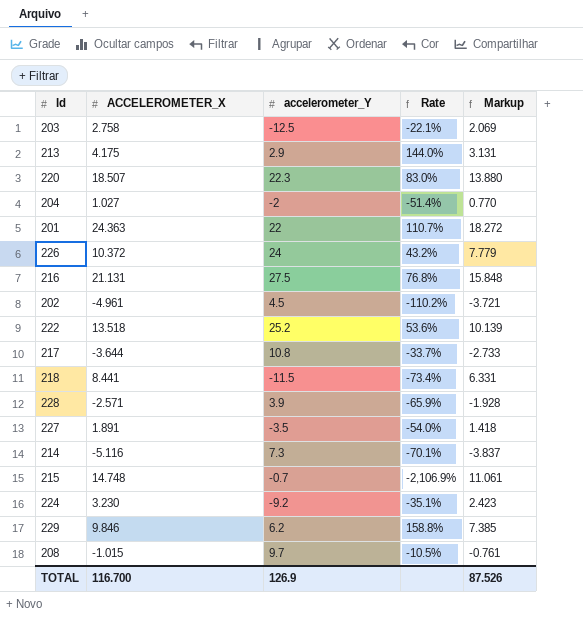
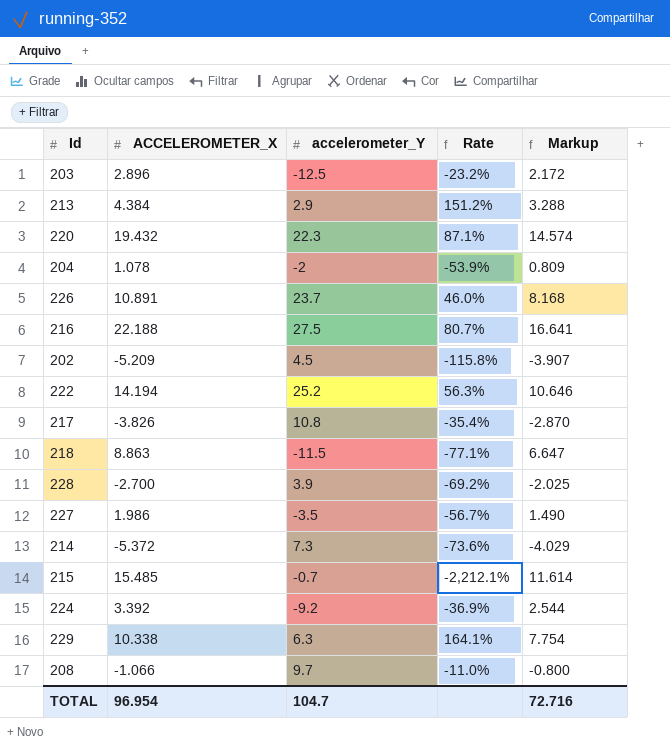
row 201: 24.363 | 22 | 110.7% | 18.272 -> none
203 | ACCELEROMETER_X: 2.758 -> 2.896
203 | Rate: -22.1% -> -23.2%
203 | Markup: 2.069 -> 2.172
213 | ACCELEROMETER_X: 4.175 -> 4.384
213 | Rate: 144.0% -> 151.2%
213 | Markup: 3.131 -> 3.288
220 | ACCELEROMETER_X: 18.507 -> 19.432
220 | Rate: 83.0% -> 87.1%
220 | Markup: 13.880 -> 14.574
204 | ACCELEROMETER_X: 1.027 -> 1.078
204 | Rate: -51.4% -> -53.9%
204 | Markup: 0.770 -> 0.809
226 | ACCELEROMETER_X: 10.372 -> 10.891
226 | accelerometer_Y: 24 -> 23.7
226 | Rate: 43.2% -> 46.0%
226 | Markup: 7.779 -> 8.168
216 | ACCELEROMETER_X: 21.131 -> 22.188
216 | Rate: 76.8% -> 80.7%
216 | Markup: 15.848 -> 16.641
202 | ACCELEROMETER_X: -4.961 -> -5.209
202 | Rate: -110.2% -> -115.8%
202 | Markup: -3.721 -> -3.907
222 | ACCELEROMETER_X: 13.518 -> 14.194
222 | Rate: 53.6% -> 56.3%
222 | Markup: 10.139 -> 10.646
217 | ACCELEROMETER_X: -3.644 -> -3.826
217 | Rate: -33.7% -> -35.4%
217 | Markup: -2.733 -> -2.870
218 | ACCELEROMETER_X: 8.441 -> 8.863
218 | Rate: -73.4% -> -77.1%
218 | Markup: 6.331 -> 6.647
228 | ACCELEROMETER_X: -2.571 -> -2.700
228 | Rate: -65.9% -> -69.2%
228 | Markup: -1.928 -> -2.025
227 | ACCELEROMETER_X: 1.891 -> 1.986
227 | Rate: -54.0% -> -56.7%
227 | Markup: 1.418 -> 1.490
214 | ACCELEROMETER_X: -5.116 -> -5.372
214 | Rate: -70.1% -> -73.6%
214 | Markup: -3.837 -> -4.029
215 | ACCELEROMETER_X: 14.748 -> 15.485
215 | Rate: -2,106.9% -> -2,212.1%
215 | Markup: 11.061 -> 11.614
224 | ACCELEROMETER_X: 3.230 -> 3.392
224 | Rate: -35.1% -> -36.9%
224 | Markup: 2.423 -> 2.544
229 | ACCELEROMETER_X: 9.846 -> 10.338
229 | accelerometer_Y: 6.2 -> 6.3
229 | Rate: 158.8% -> 164.1%
229 | Markup: 7.385 -> 7.754
208 | ACCELEROMETER_X: -1.015 -> -1.066
208 | Rate: -10.5% -> -11.0%
208 | Markup: -0.761 -> -0.800
TOTAL | ACCELEROMETER_X: 116.700 -> 96.954
TOTAL | accelerometer_Y: 126.9 -> 104.7
TOTAL | Markup: 87.526 -> 72.716

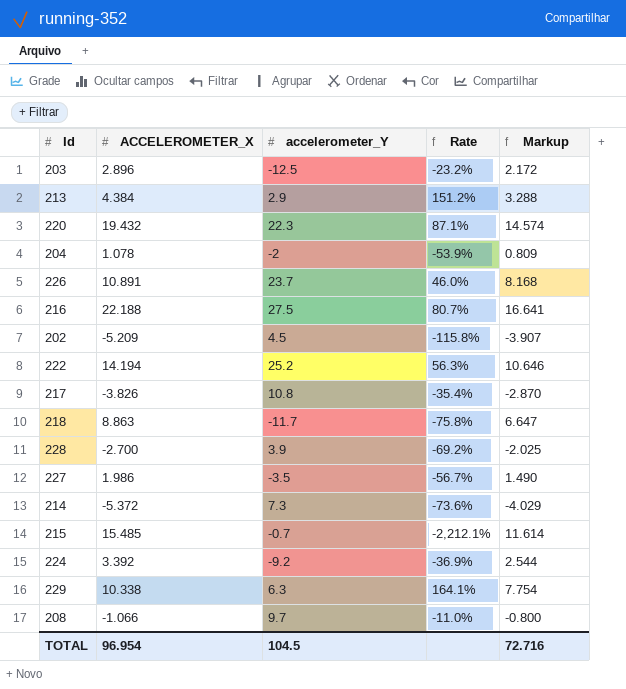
218 | accelerometer_Y: -11.5 -> -11.7
218 | Rate: -77.1% -> -75.8%
TOTAL | accelerometer_Y: 104.7 -> 104.5

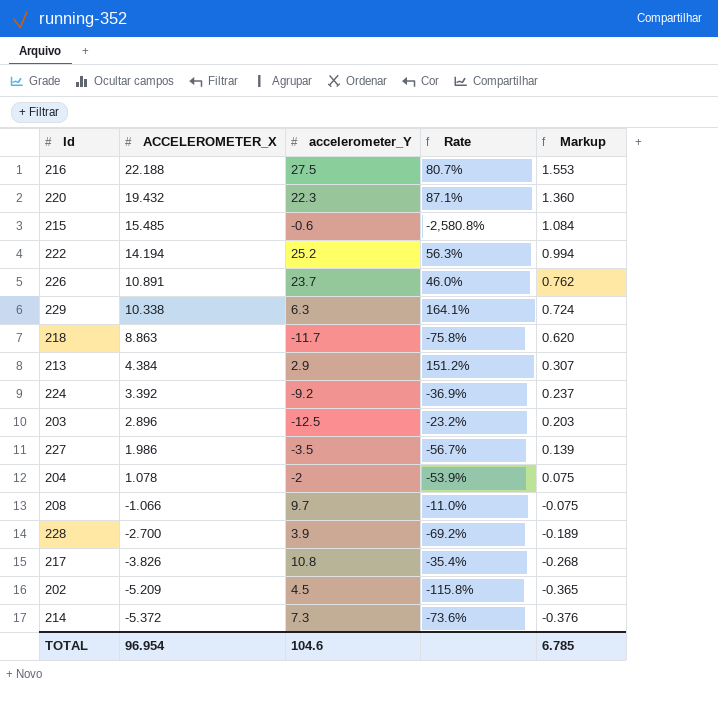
row order: none -> ACCELEROMETER_X descending
column Markup | formula: [ACCELEROMETER_X] * 0.75 -> [ACCELEROMETER_X] * 0.07
215 | accelerometer_Y: -0.7 -> -0.6
215 | Rate: -2,212.1% -> -2,580.8%
TOTAL | accelerometer_Y: 104.5 -> 104.6
TOTAL | Markup: 72.716 -> 6.785

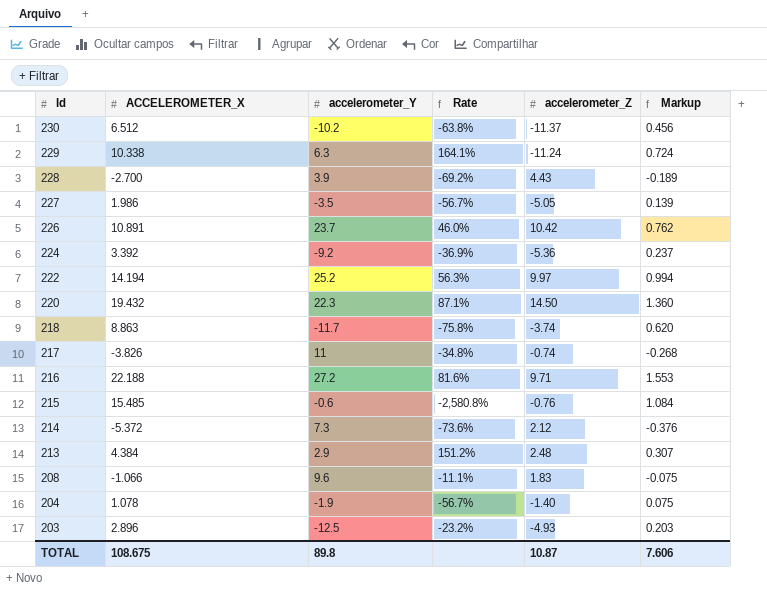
row order: ACCELEROMETER_X descending -> Id descending
column accelerometer_Z | position: none -> 5
row 202: -5.209 | 4.5 | -115.8% | -0.365 -> none
row 230: none -> 6.512 | -10.2 | -63.8% | -11.37 | 0.456
217 | accelerometer_Y: 10.8 -> 11
217 | Rate: -35.4% -> -34.8%
216 | accelerometer_Y: 27.5 -> 27.2
216 | Rate: 80.7% -> 81.6%
208 | accelerometer_Y: 9.7 -> 9.6
208 | Rate: -11.0% -> -11.1%
204 | accelerometer_Y: -2 -> -1.9
204 | Rate: -53.9% -> -56.7%
TOTAL | ACCELEROMETER_X: 96.954 -> 108.675
TOTAL | accelerometer_Y: 104.6 -> 89.8
TOTAL | Markup: 6.785 -> 7.606

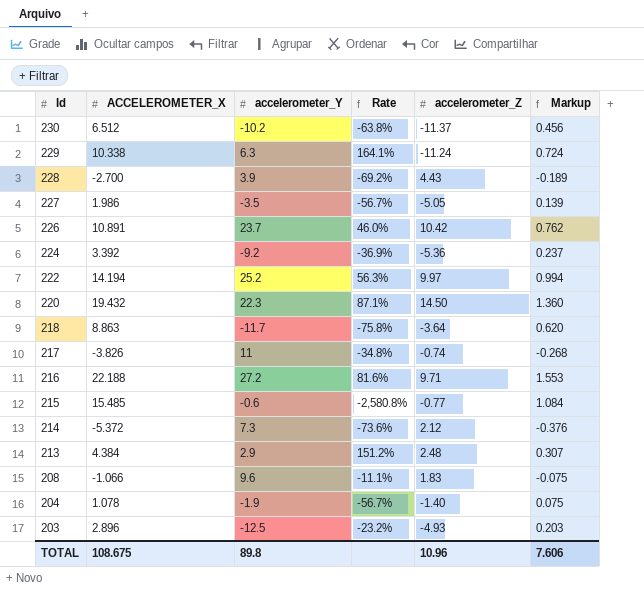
218 | accelerometer_Z: -3.74 -> -3.64
215 | accelerometer_Z: -0.76 -> -0.77
TOTAL | accelerometer_Z: 10.87 -> 10.96

